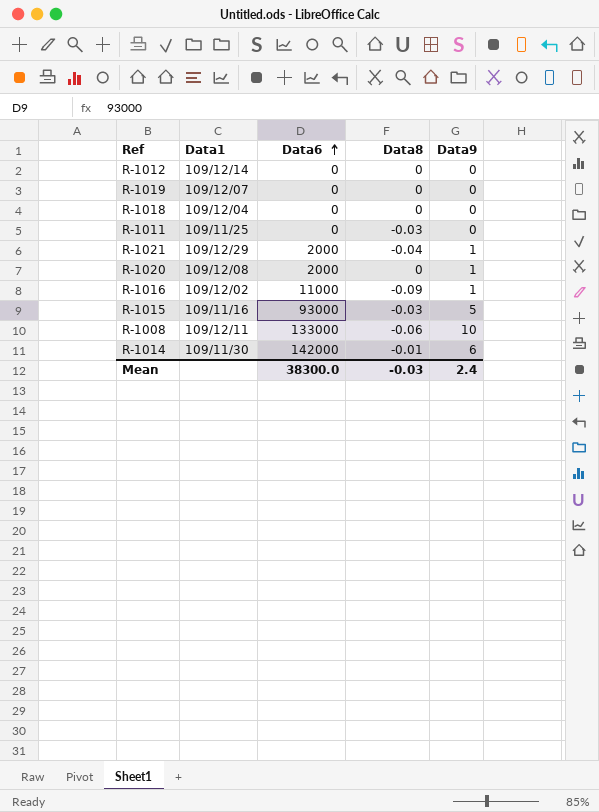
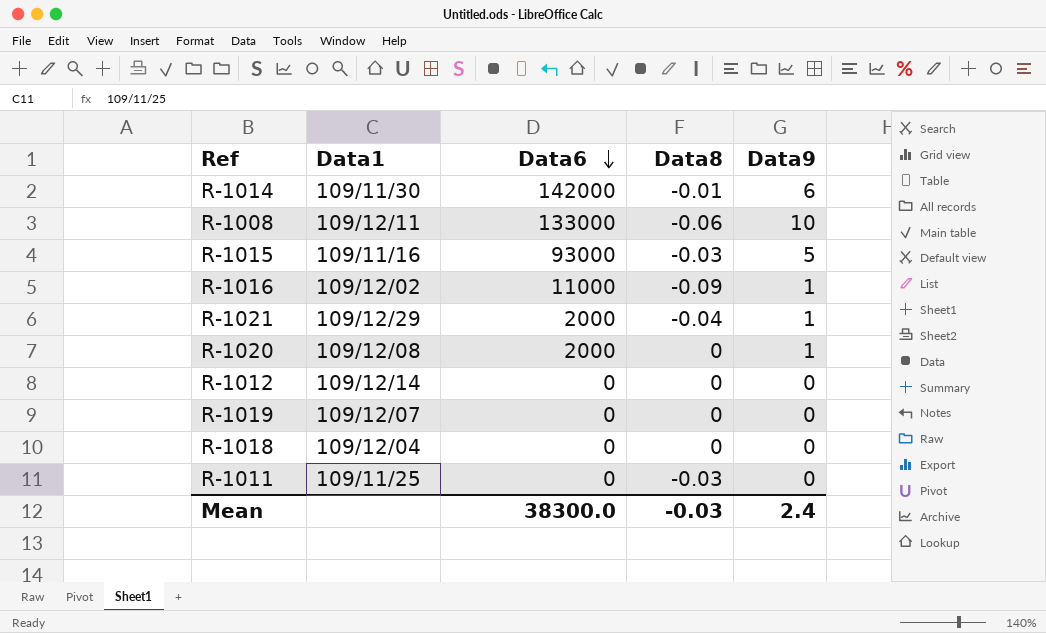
row order: Data6 ascending -> Data6 descending

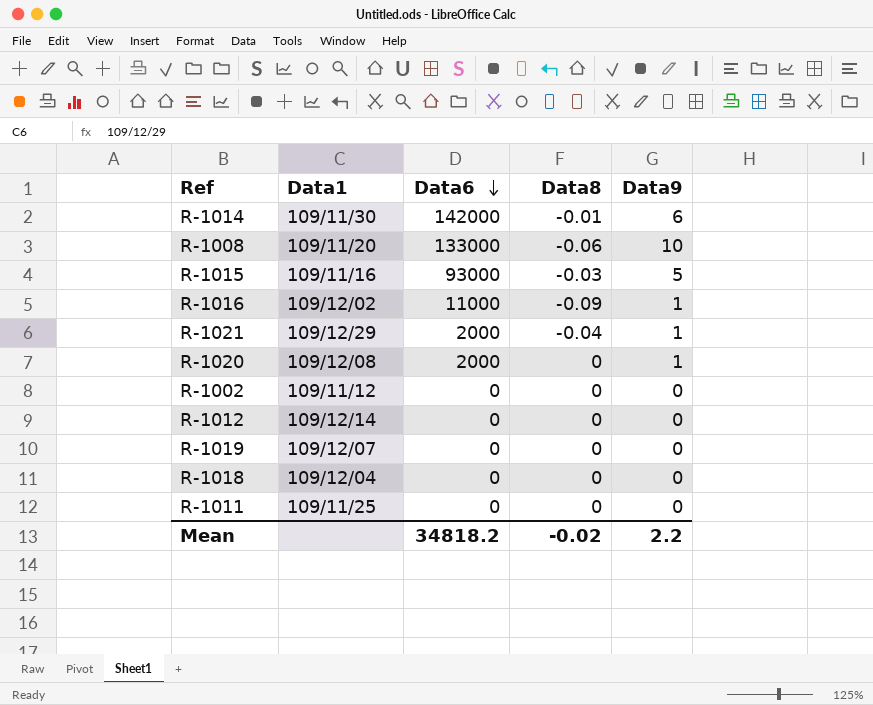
R-1008 | Data1: 109/12/11 -> 109/11/20
row R-1002: none -> 109/11/12 | 0 | 0 | 0
R-1011 | Data8: -0.03 -> 0
Mean | Data6: 38300.0 -> 34818.2
Mean | Data8: -0.03 -> -0.02
Mean | Data9: 2.4 -> 2.2

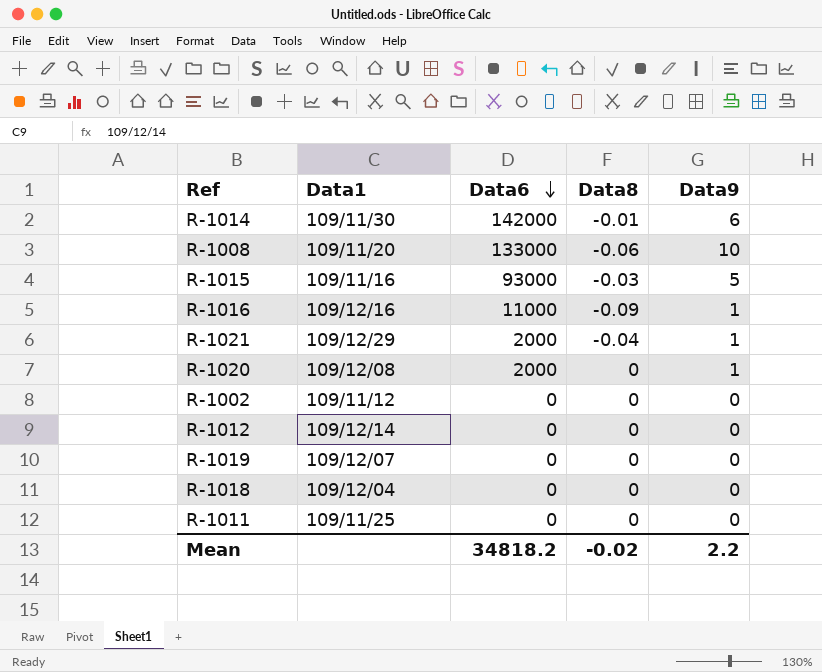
R-1016 | Data1: 109/12/02 -> 109/12/16

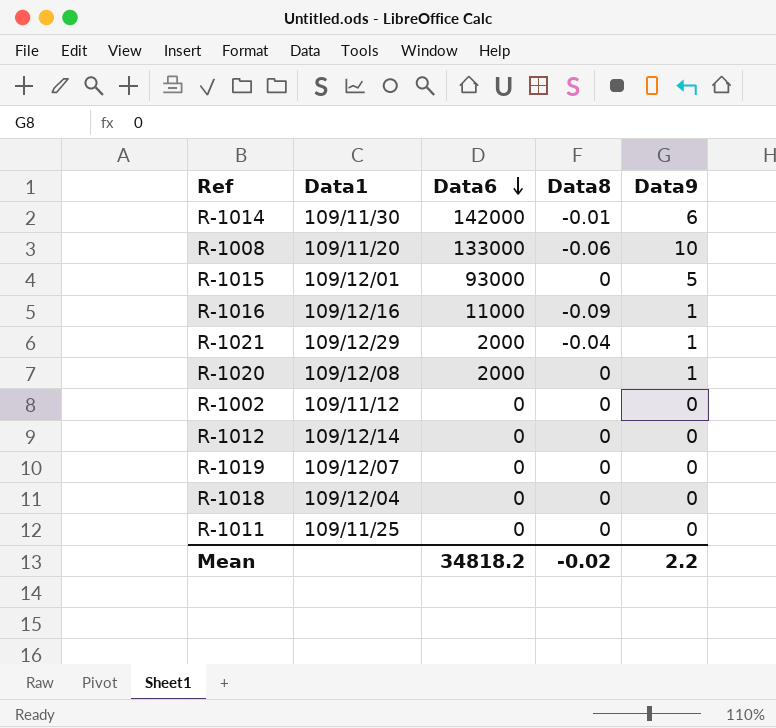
R-1015 | Data1: 109/11/16 -> 109/12/01
R-1015 | Data8: -0.03 -> 0

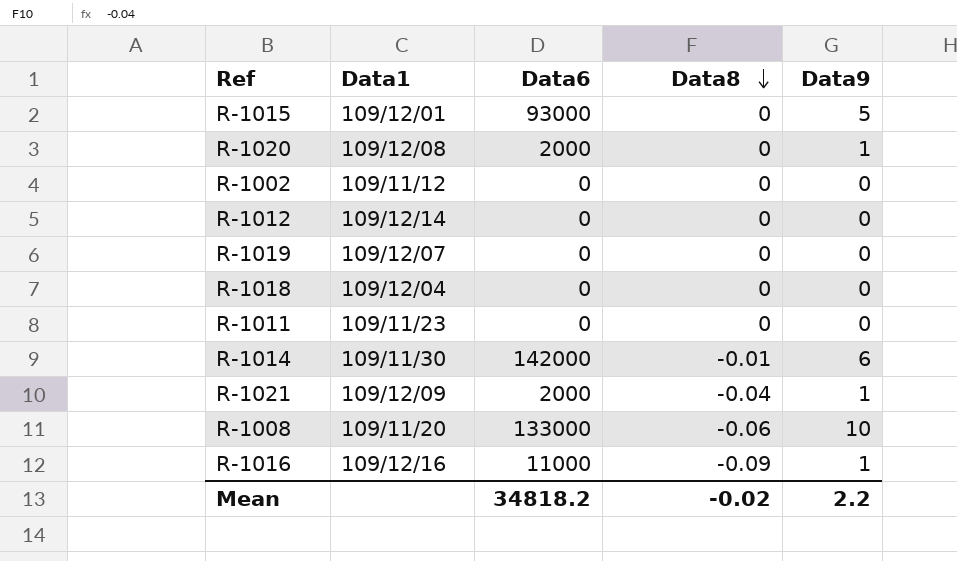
row order: Data6 descending -> Data8 descending
R-1011 | Data1: 109/11/25 -> 109/11/23
R-1021 | Data1: 109/12/29 -> 109/12/09

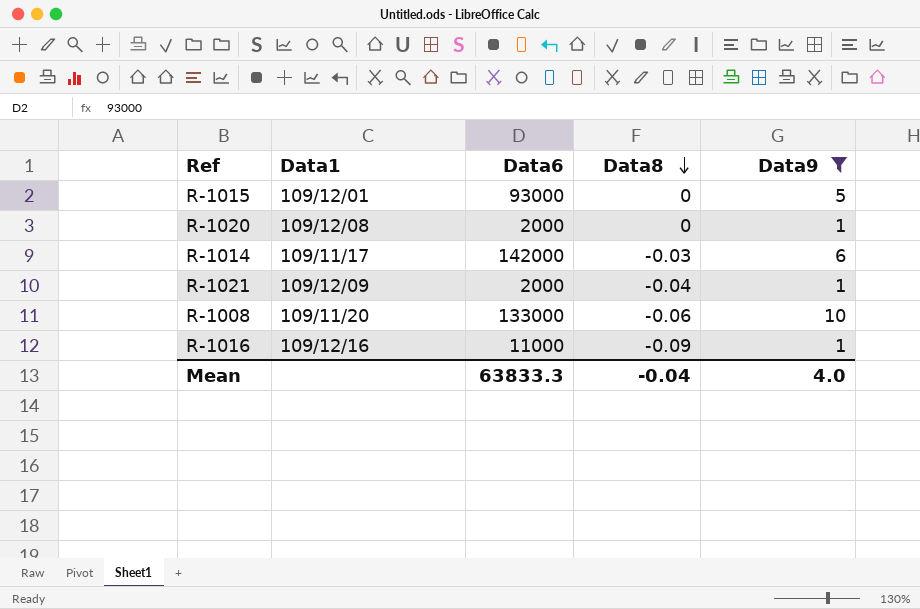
filter: none -> Data9 != 0
R-1014 | Data1: 109/11/30 -> 109/11/17
R-1014 | Data8: -0.01 -> -0.03
Mean | Data6: 34818.2 -> 63833.3
Mean | Data8: -0.02 -> -0.04
Mean | Data9: 2.2 -> 4.0

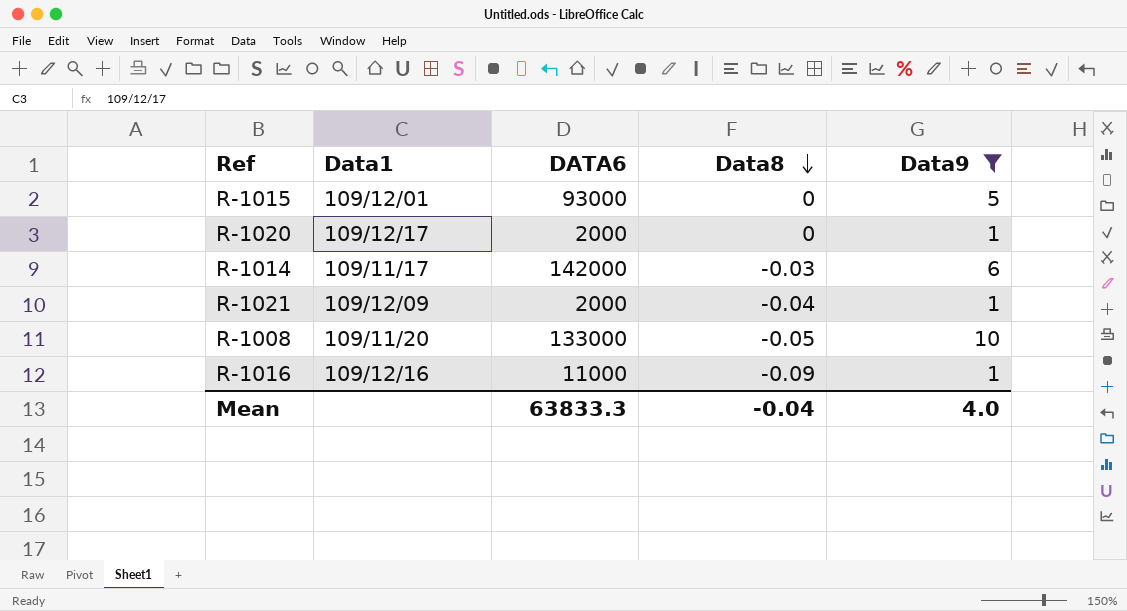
column name: Data6 -> DATA6
R-1020 | Data1: 109/12/08 -> 109/12/17
R-1008 | Data8: -0.06 -> -0.05

